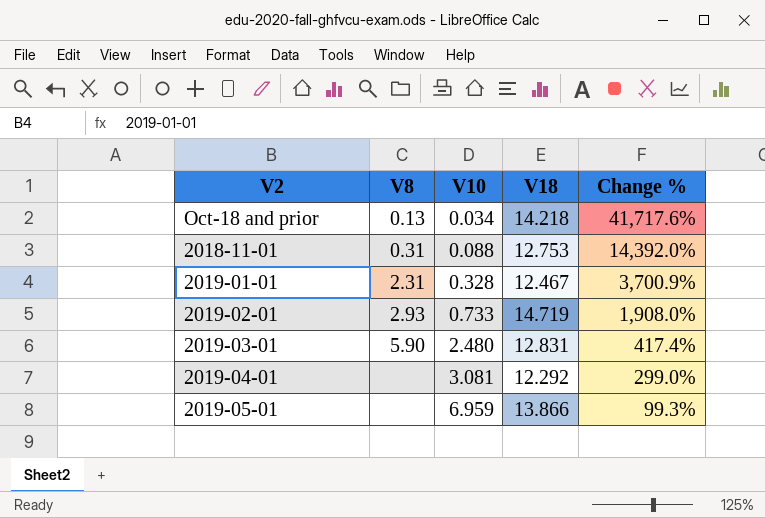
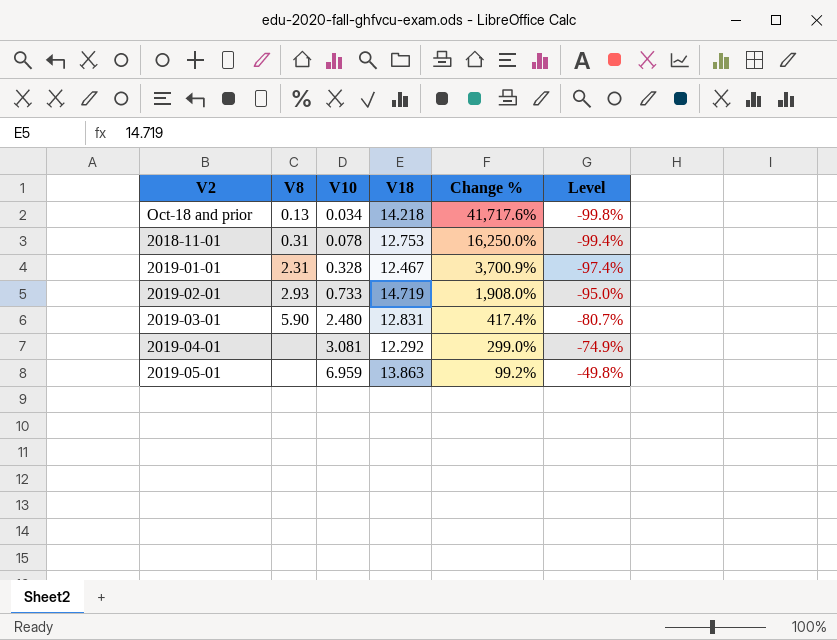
column Level | formula: none -> ([V10] - [V18]) / [V18]
2018-11-01 | V10: 0.088 -> 0.078
2018-11-01 | Change %: 14,392.0% -> 16,250.0%
2019-05-01 | V18: 13.866 -> 13.863
2019-05-01 | Change %: 99.3% -> 99.2%

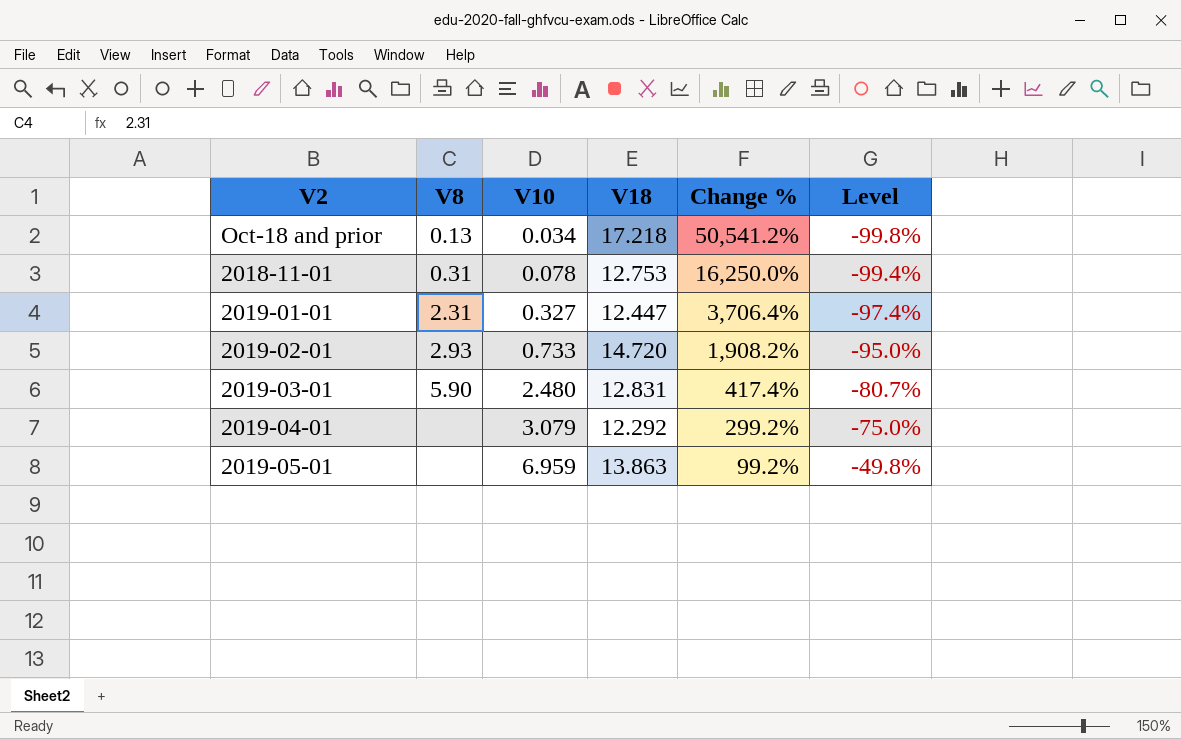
Oct-18 and prior | V18: 14.218 -> 17.218
Oct-18 and prior | Change %: 41,717.6% -> 50,541.2%
2019-01-01 | V10: 0.328 -> 0.327
2019-01-01 | V18: 12.467 -> 12.447
2019-01-01 | Change %: 3,700.9% -> 3,706.4%
2019-02-01 | V18: 14.719 -> 14.720
2019-02-01 | Change %: 1,908.0% -> 1,908.2%
2019-04-01 | V10: 3.081 -> 3.079
2019-04-01 | Change %: 299.0% -> 299.2%
2019-04-01 | Level: -74.9% -> -75.0%

